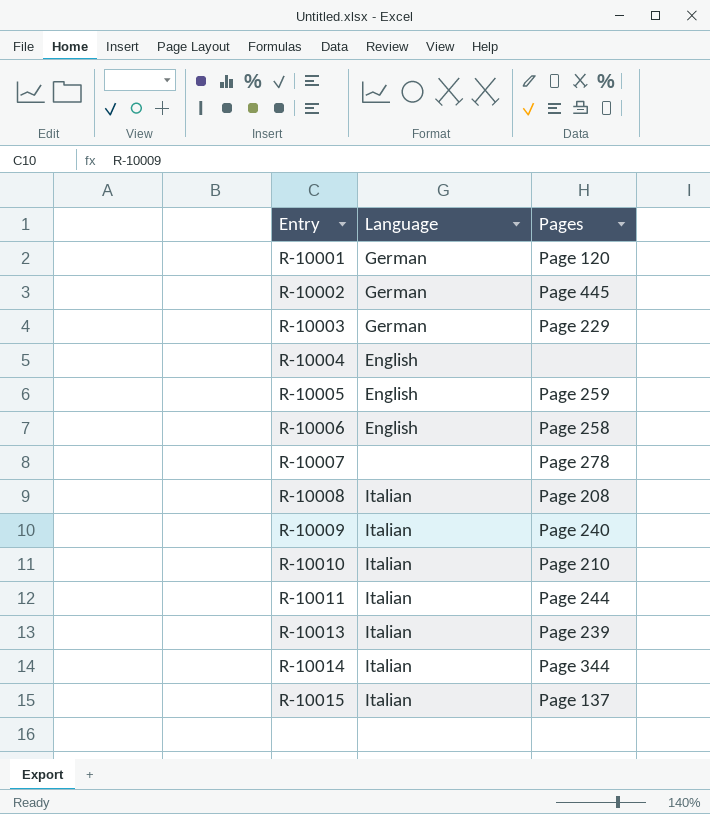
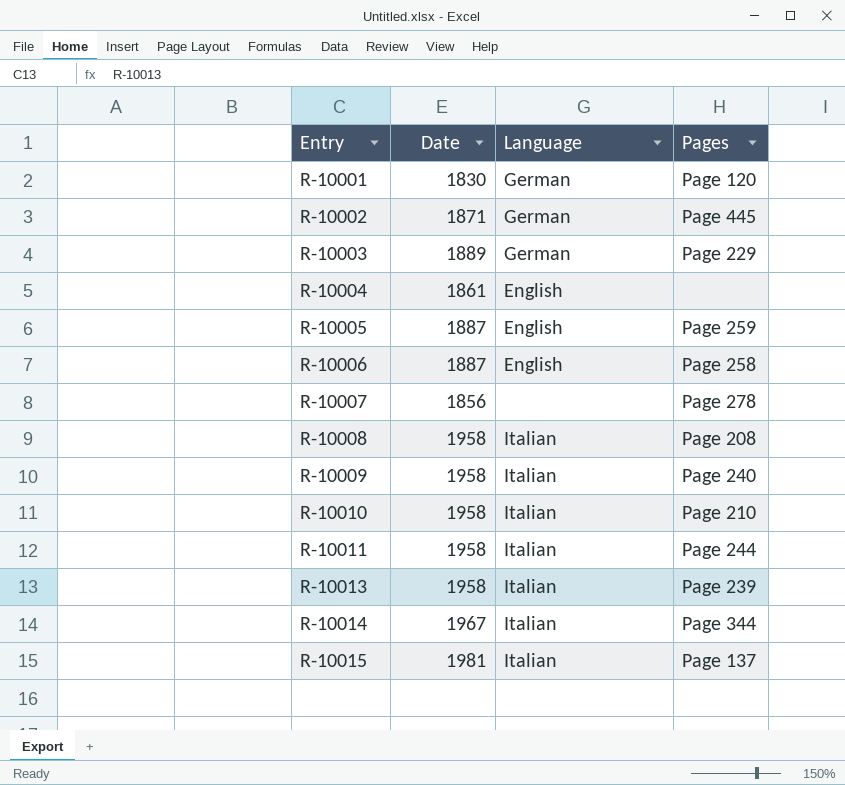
column Date | position: none -> 2

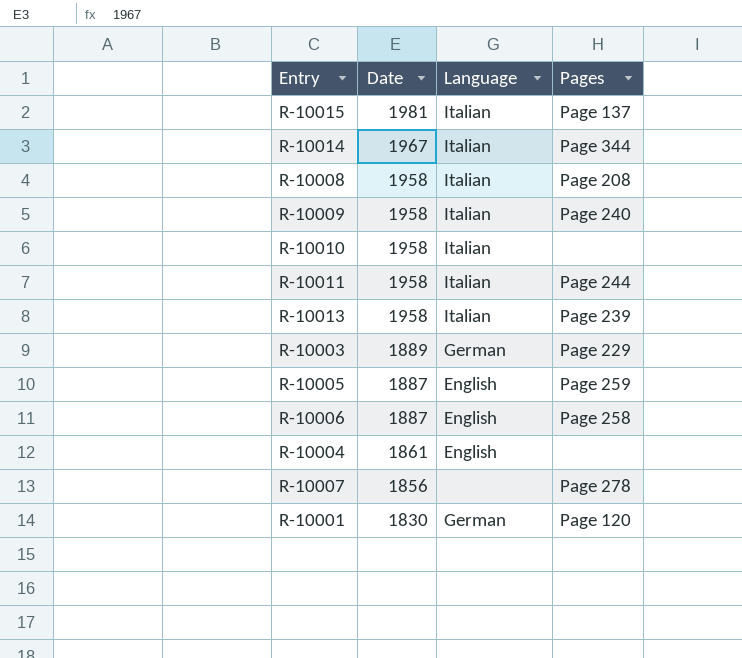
row order: Entry ascending -> Date descending
row R-10002: 1871 | German | Page 445 -> none
R-10010 | Pages: Page 210 -> none

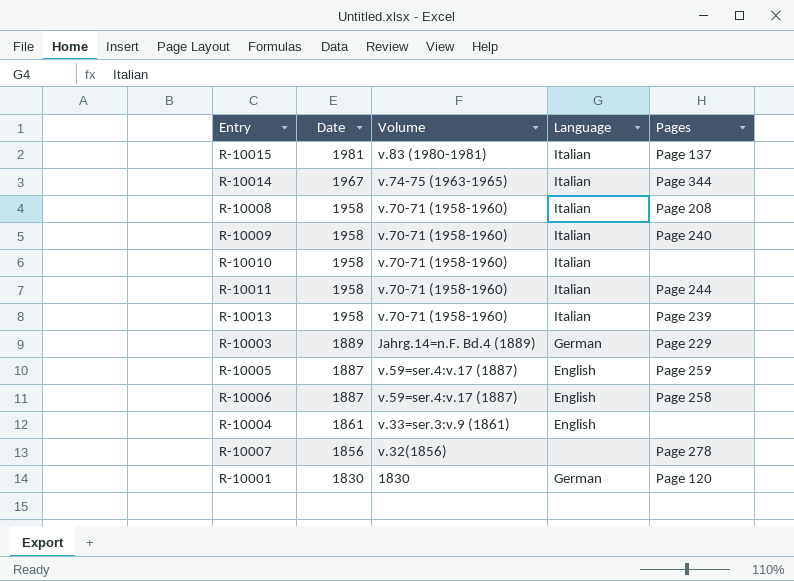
column Volume | position: none -> 3

